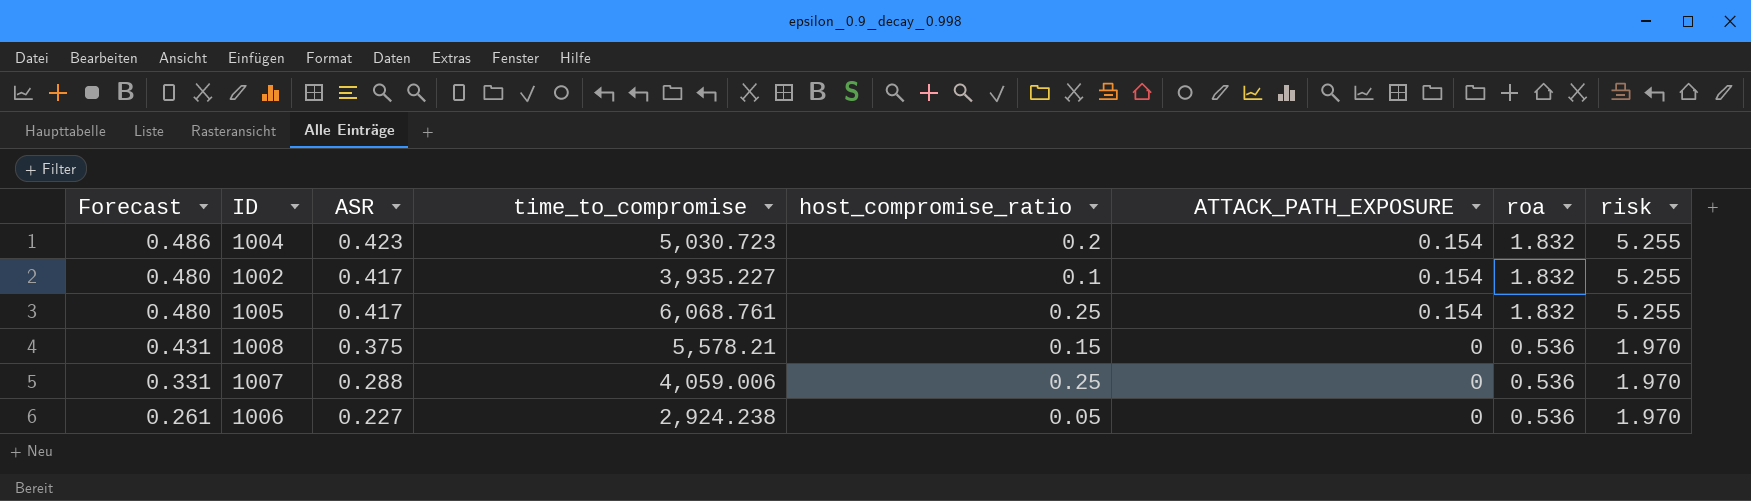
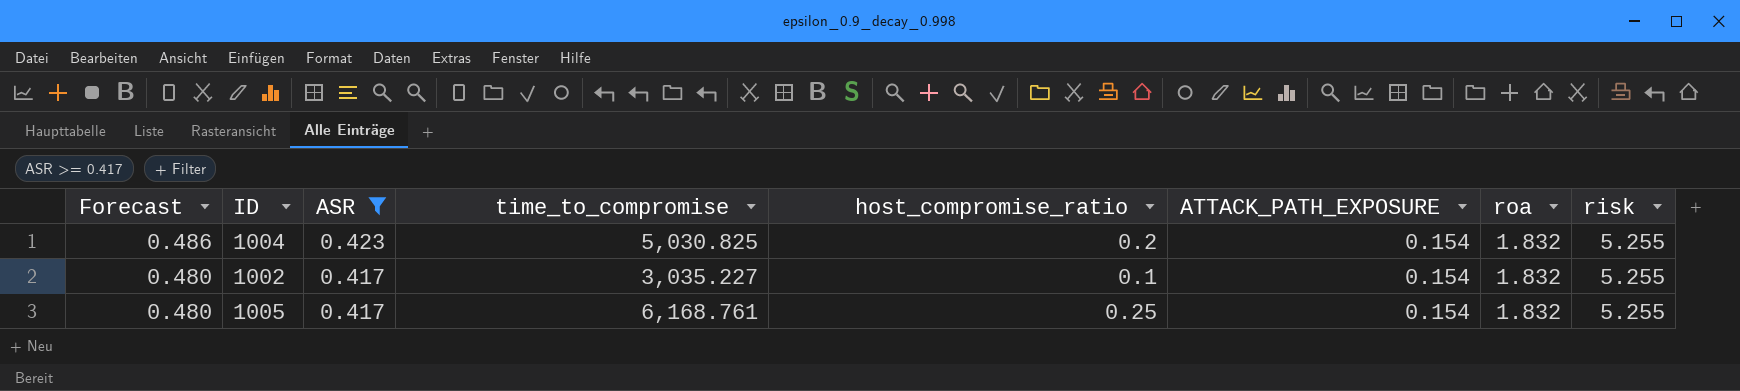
filter: none -> ASR >= 0.417
1004 | time_to_compromise: 5,030.723 -> 5,030.825
1002 | time_to_compromise: 3,935.227 -> 3,035.227
1005 | time_to_compromise: 6,068.761 -> 6,168.761

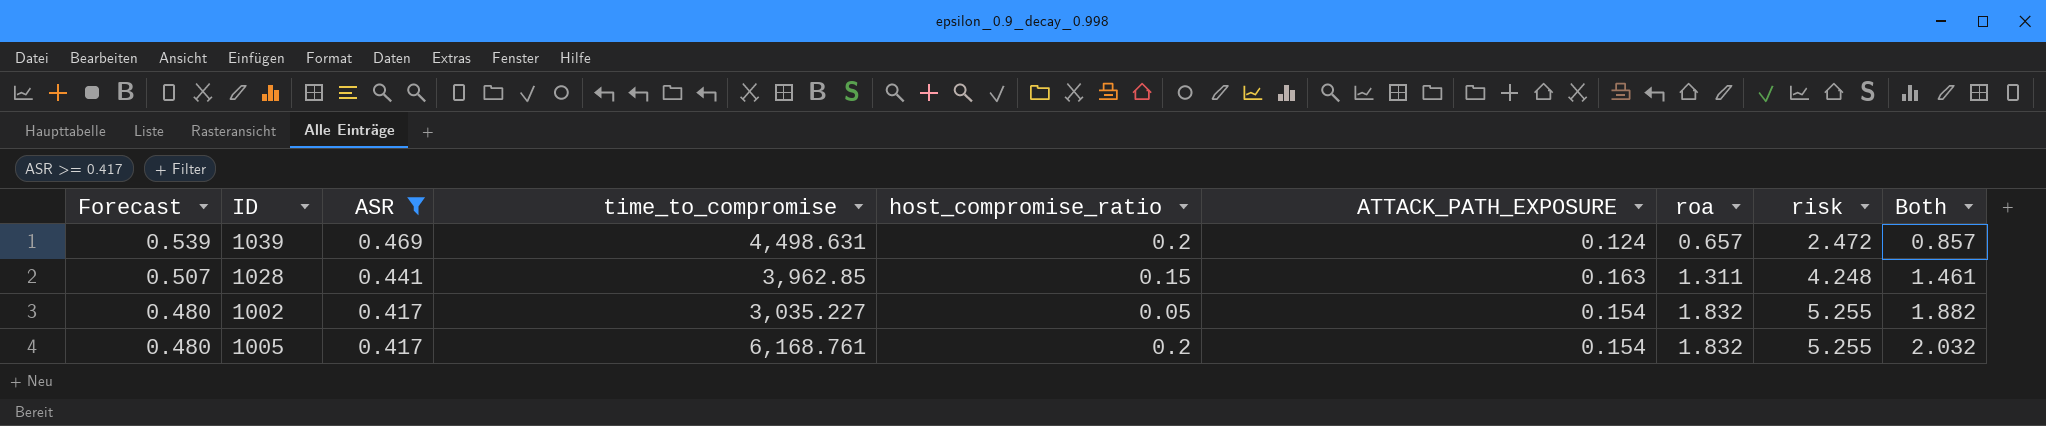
column Both | formula: none -> [host_compromise_ratio] + [roa]
row 1004: 0.486 | 0.423 | 5,030.825 | 0.2 | 0.154 | 1.832 | 5.255 -> none
row 1039: none -> 0.539 | 0.469 | 4,498.631 | 0.2 | 0.124 | 0.657 | 2.472 | 0.857
row 1028: none -> 0.507 | 0.441 | 3,962.85 | 0.15 | 0.163 | 1.311 | 4.248 | 1.461
1002 | host_compromise_ratio: 0.1 -> 0.05
1005 | host_compromise_ratio: 0.25 -> 0.2

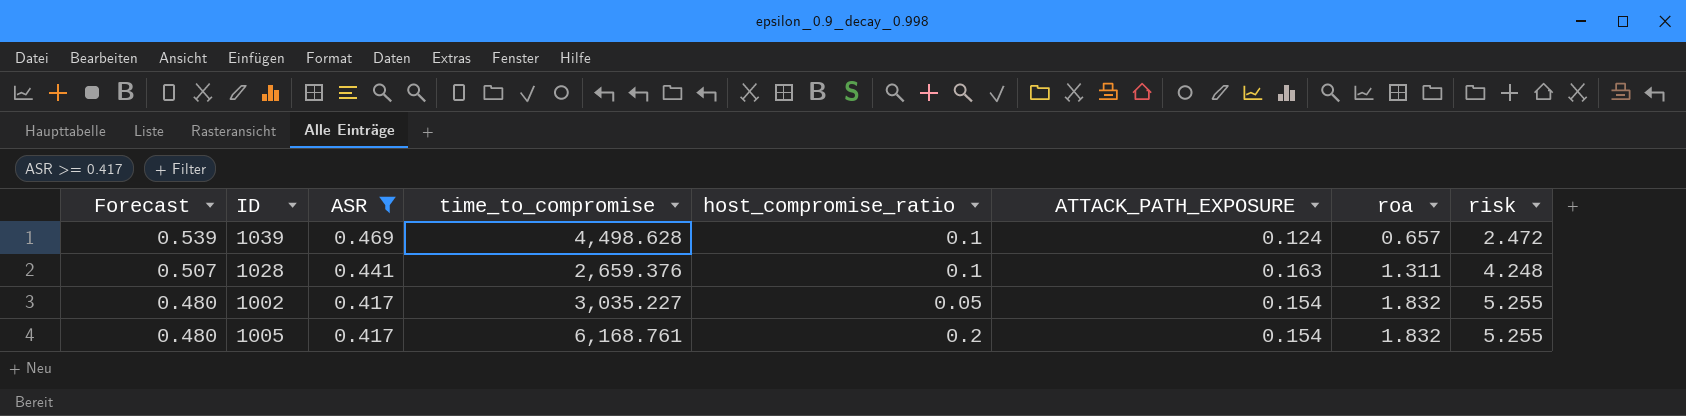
column Both | formula: [host_compromise_ratio] + [roa] -> none
1039 | time_to_compromise: 4,498.631 -> 4,498.628
1039 | host_compromise_ratio: 0.2 -> 0.1
1028 | time_to_compromise: 3,962.85 -> 2,659.376
1028 | host_compromise_ratio: 0.15 -> 0.1

